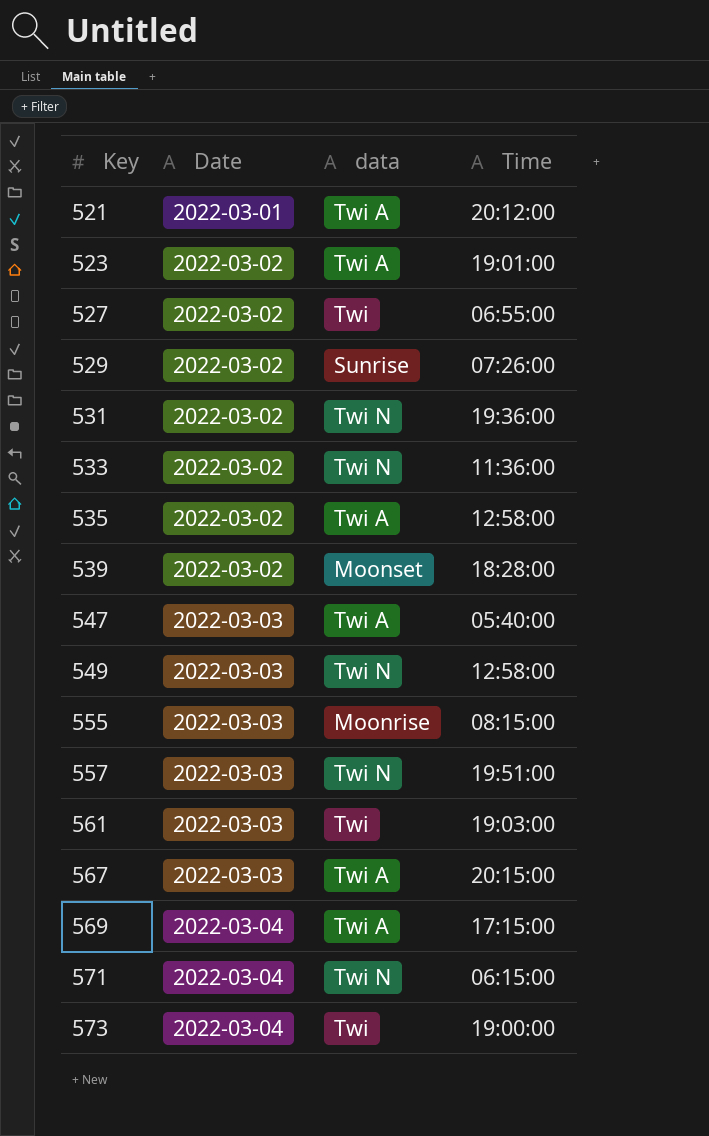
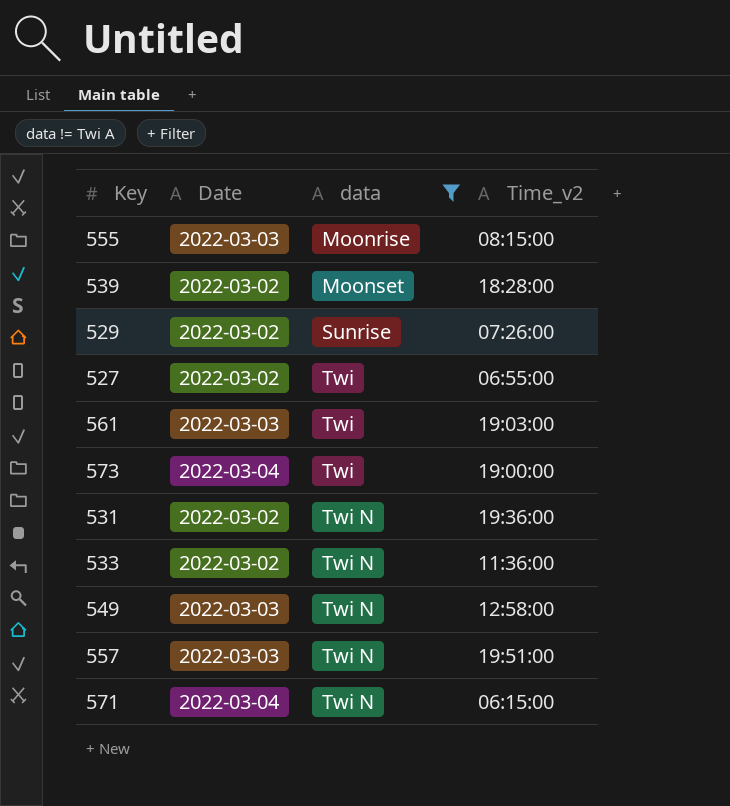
filter: none -> data != Twi A
row order: Key ascending -> data ascending
column name: Time -> Time_v2

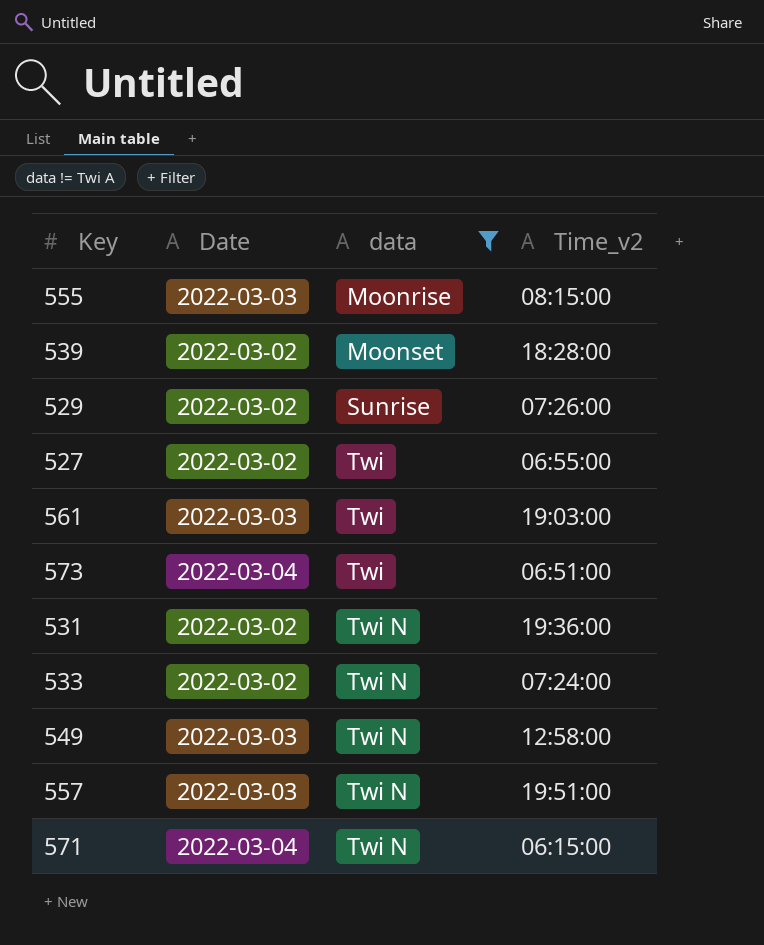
573 | Time_v2: 19:00:00 -> 06:51:00
533 | Time_v2: 11:36:00 -> 07:24:00

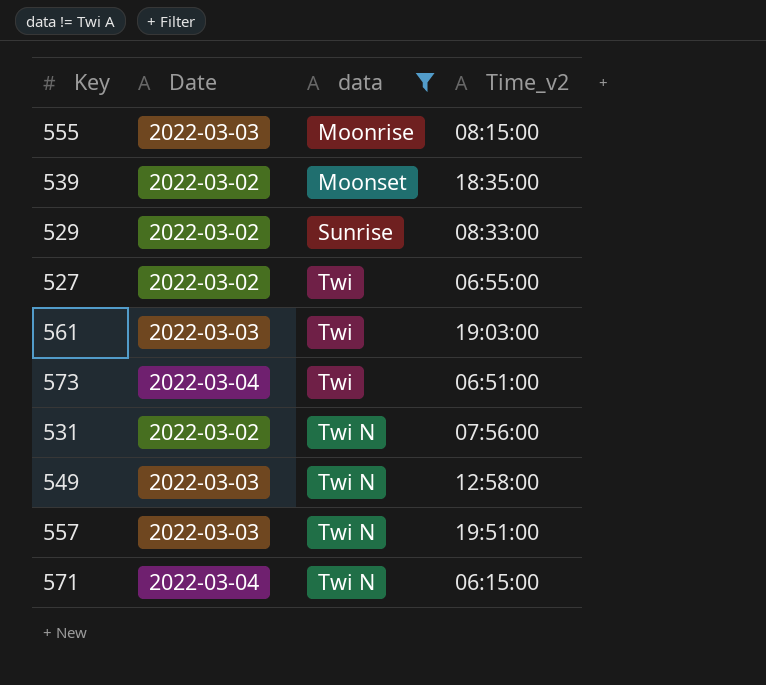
row 533: 2022-03-02 | Twi N | 07:24:00 -> none
539 | Time_v2: 18:28:00 -> 18:35:00
529 | Time_v2: 07:26:00 -> 08:33:00
531 | Time_v2: 19:36:00 -> 07:56:00

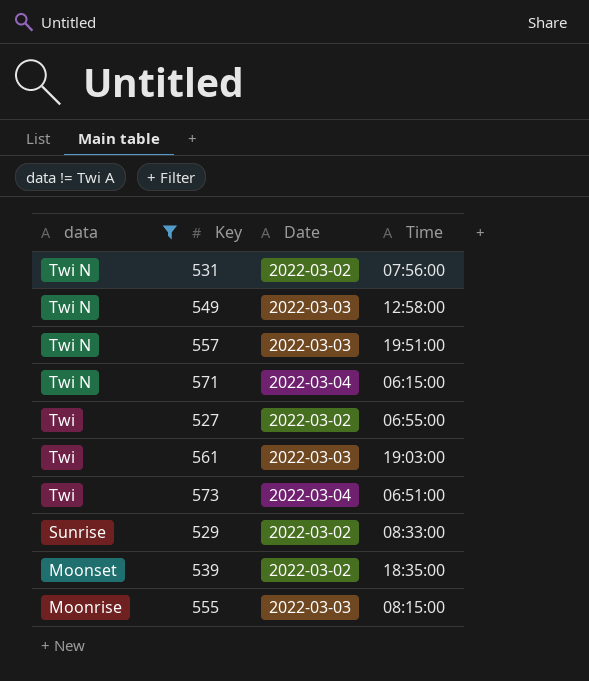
row order: data ascending -> data descending
column data | position: 3 -> 1
column name: Time_v2 -> Time

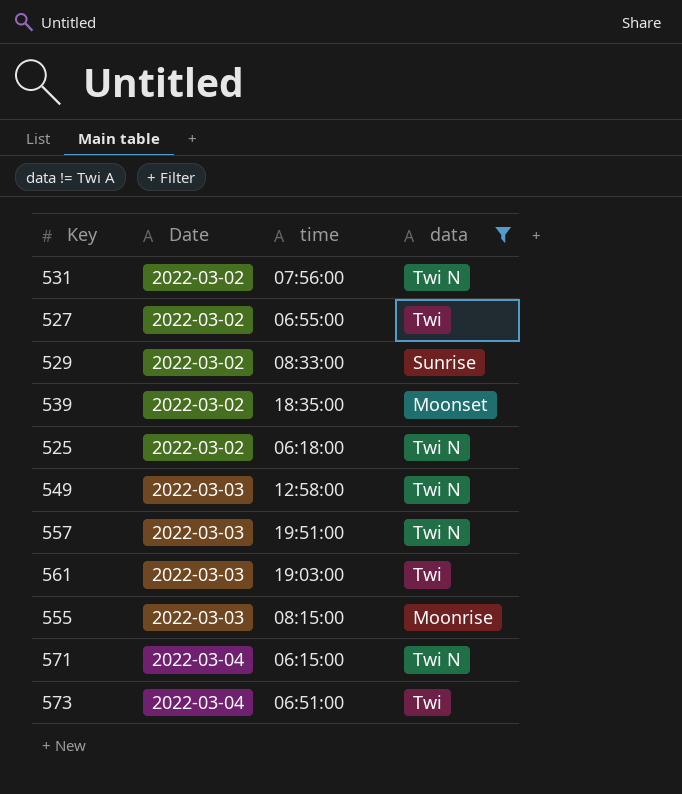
row order: data descending -> Date ascending
column name: Time -> time
column data | position: 1 -> 4
row 525: none -> 2022-03-02 | 06:18:00 | Twi N

